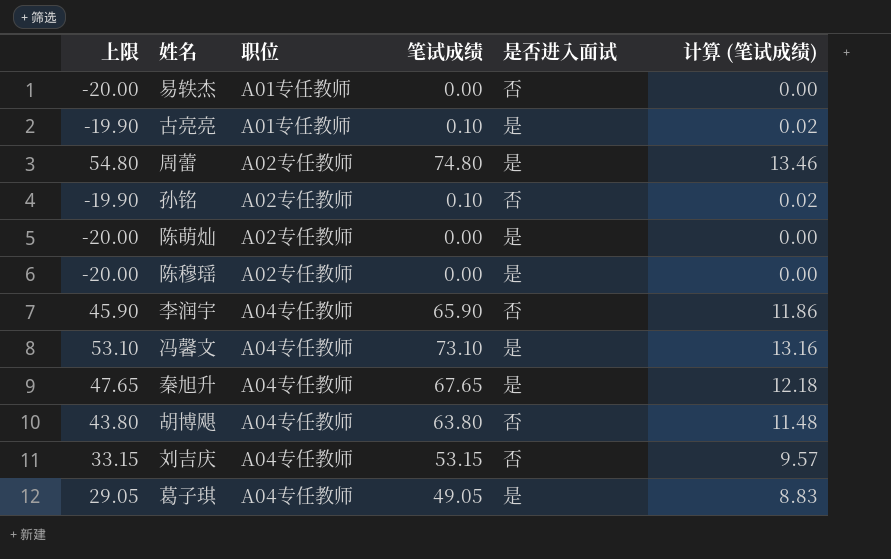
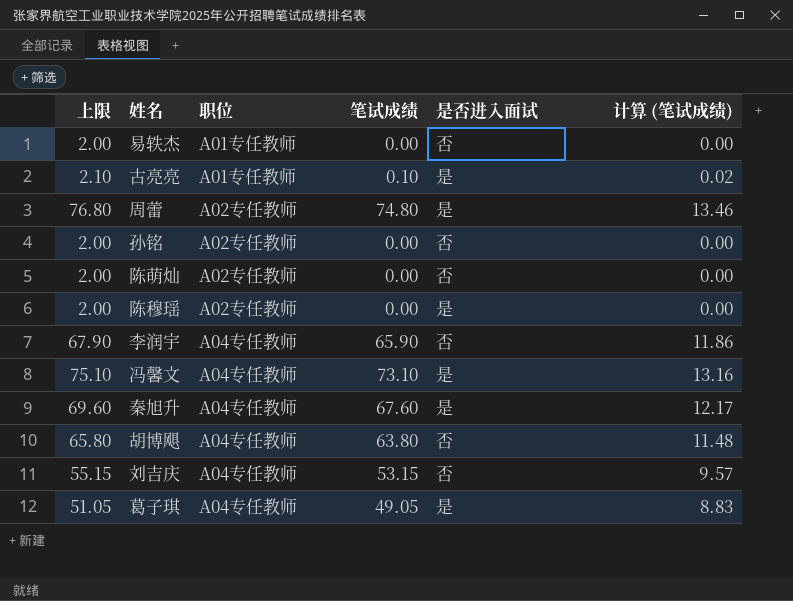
column 上限 | formula: [笔试成绩] - 20 -> [笔试成绩] + 2
孙铭 | 笔试成绩: 0.10 -> 0.00
孙铭 | 计算 (笔试成绩): 0.02 -> 0.00
陈萌灿 | 是否进入面试: 是 -> 否
秦旭升 | 笔试成绩: 67.65 -> 67.60
秦旭升 | 计算 (笔试成绩): 12.18 -> 12.17

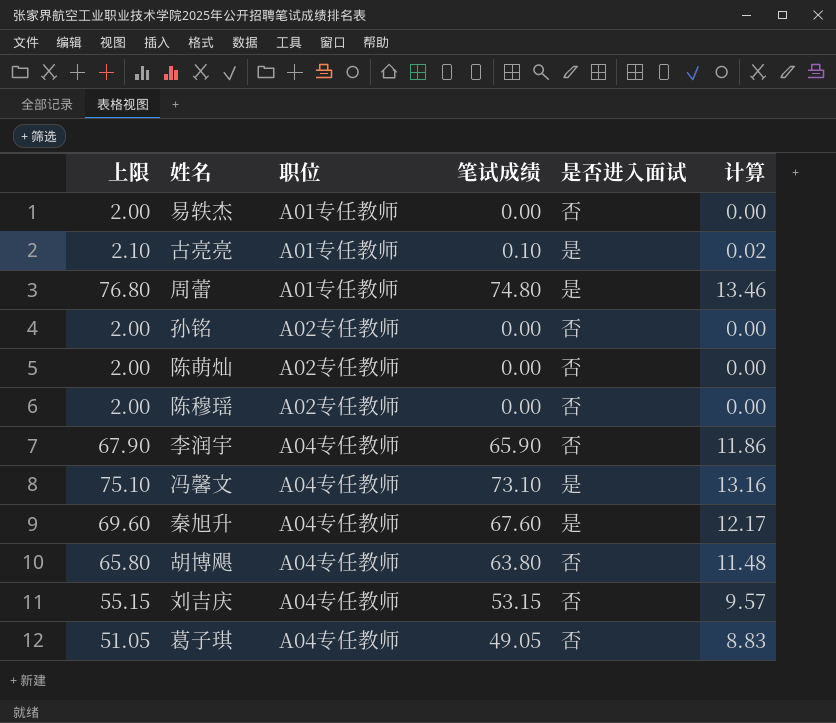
column name: 计算 (笔试成绩) -> 计算
周蕾 | 职位: A02专任教师 -> A01专任教师
陈穆瑶 | 是否进入面试: 是 -> 否
葛子琪 | 是否进入面试: 是 -> 否

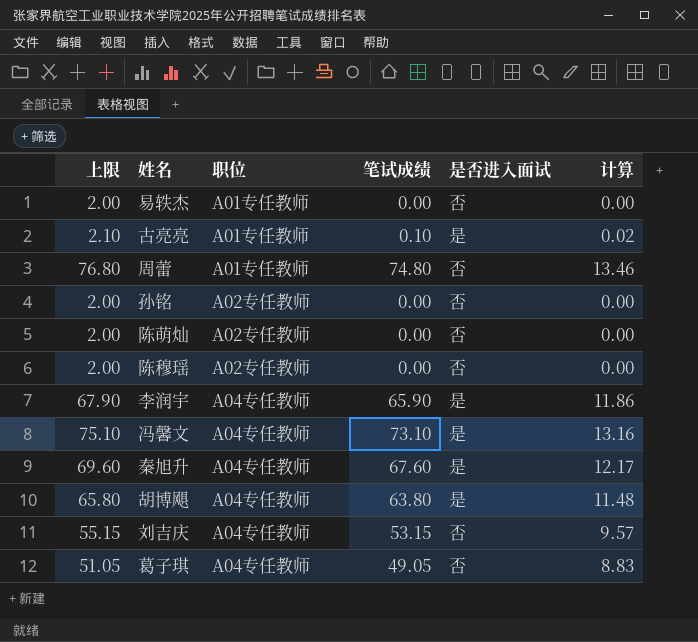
周蕾 | 是否进入面试: 是 -> 否
李润宇 | 是否进入面试: 否 -> 是
胡博飓 | 是否进入面试: 否 -> 是

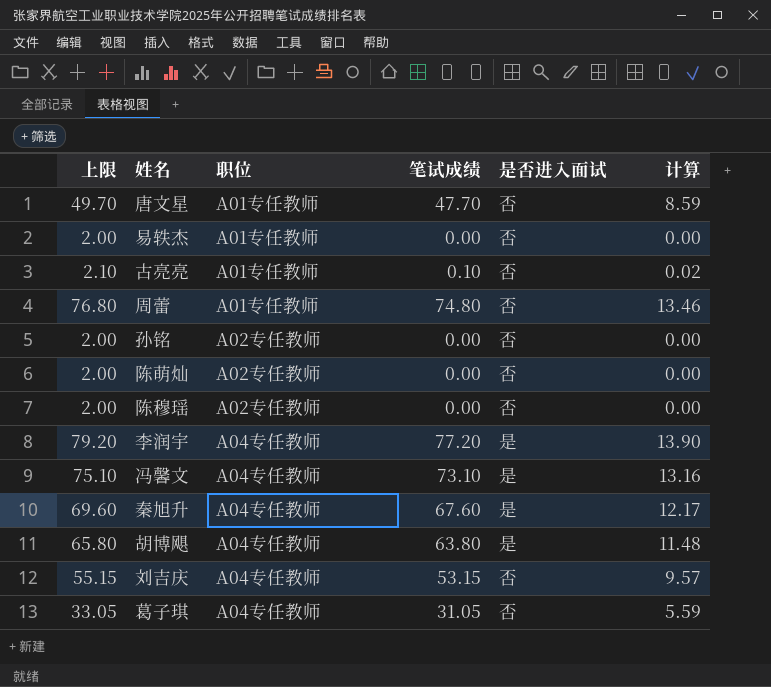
row 唐文星: none -> 49.70 | A01专任教师 | 47.70 | 否 | 8.59
古亮亮 | 是否进入面试: 是 -> 否
李润宇 | 上限: 67.90 -> 79.20
李润宇 | 笔试成绩: 65.90 -> 77.20
李润宇 | 计算: 11.86 -> 13.90
葛子琪 | 上限: 51.05 -> 33.05
葛子琪 | 笔试成绩: 49.05 -> 31.05
葛子琪 | 计算: 8.83 -> 5.59

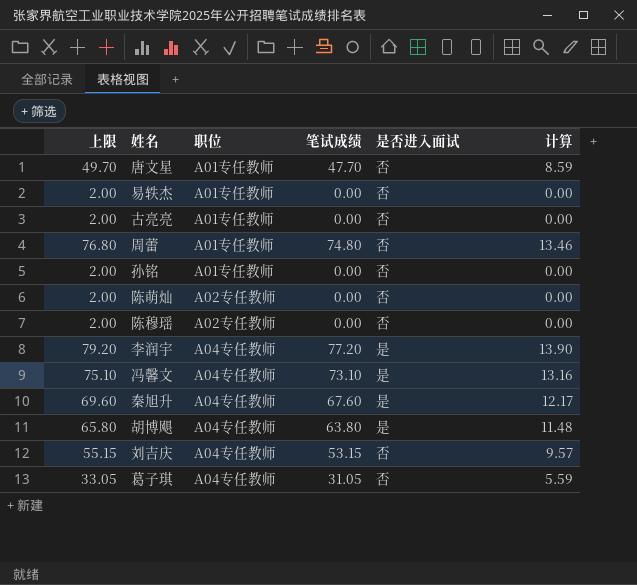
古亮亮 | 上限: 2.10 -> 2.00
古亮亮 | 笔试成绩: 0.10 -> 0.00
古亮亮 | 计算: 0.02 -> 0.00
孙铭 | 职位: A02专任教师 -> A01专任教师

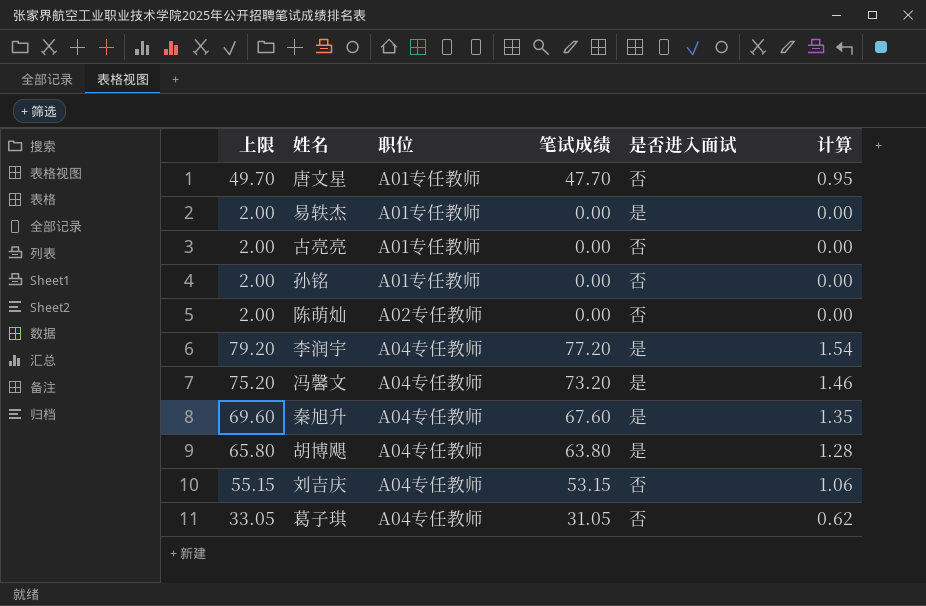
column 计算 | formula: [笔试成绩] * 0.18 -> [笔试成绩] * 0.02
row 周蕾: 76.80 | A01专任教师 | 74.80 | 否 | 13.46 -> none
row 陈穆瑶: 2.00 | A02专任教师 | 0.00 | 否 | 0.00 -> none
易轶杰 | 是否进入面试: 否 -> 是
冯馨文 | 上限: 75.10 -> 75.20
冯馨文 | 笔试成绩: 73.10 -> 73.20

